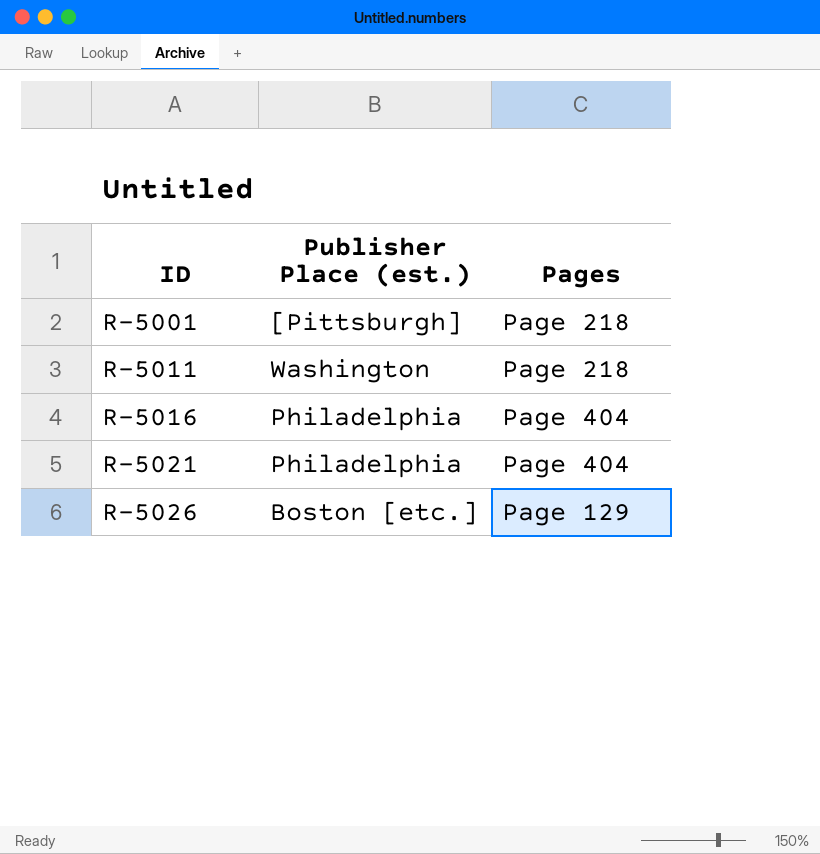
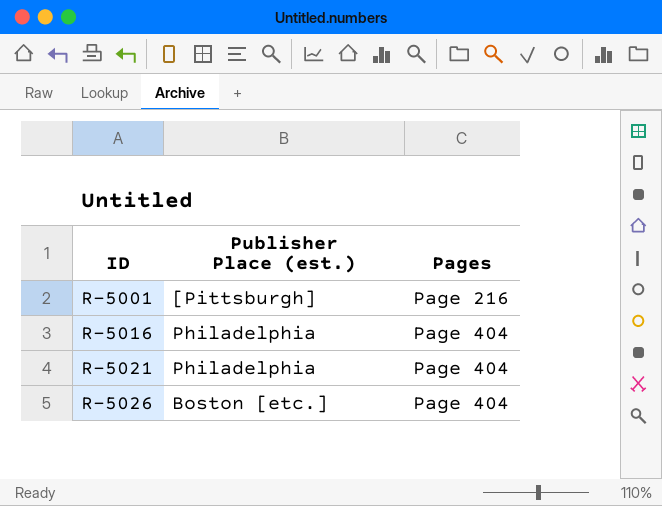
row R-5011: Washington | Page 218 -> none
R-5001 | Pages: Page 218 -> Page 216
R-5026 | Pages: Page 129 -> Page 404

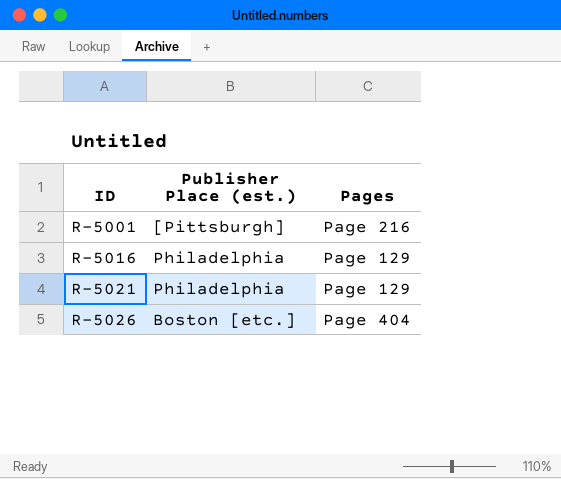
R-5016 | Pages: Page 404 -> Page 129
R-5021 | Pages: Page 404 -> Page 129

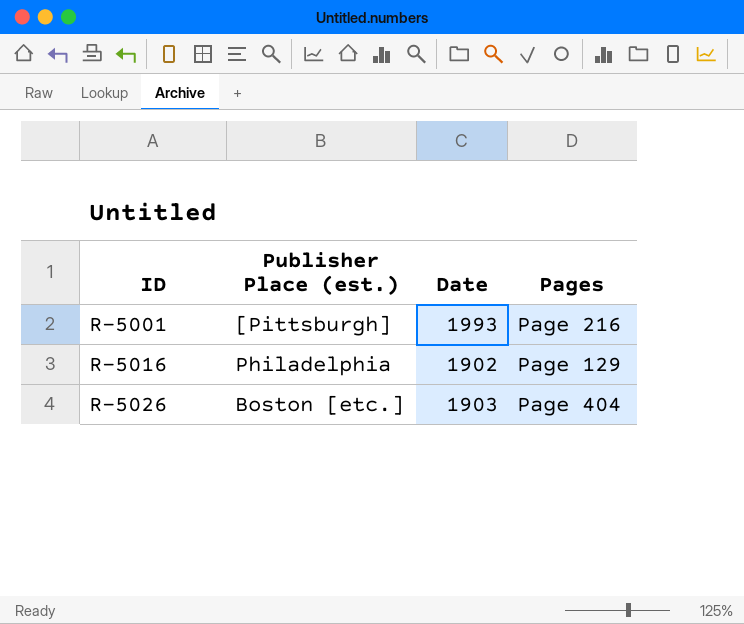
column Date | position: none -> 3
row R-5021: Philadelphia | Page 129 -> none

